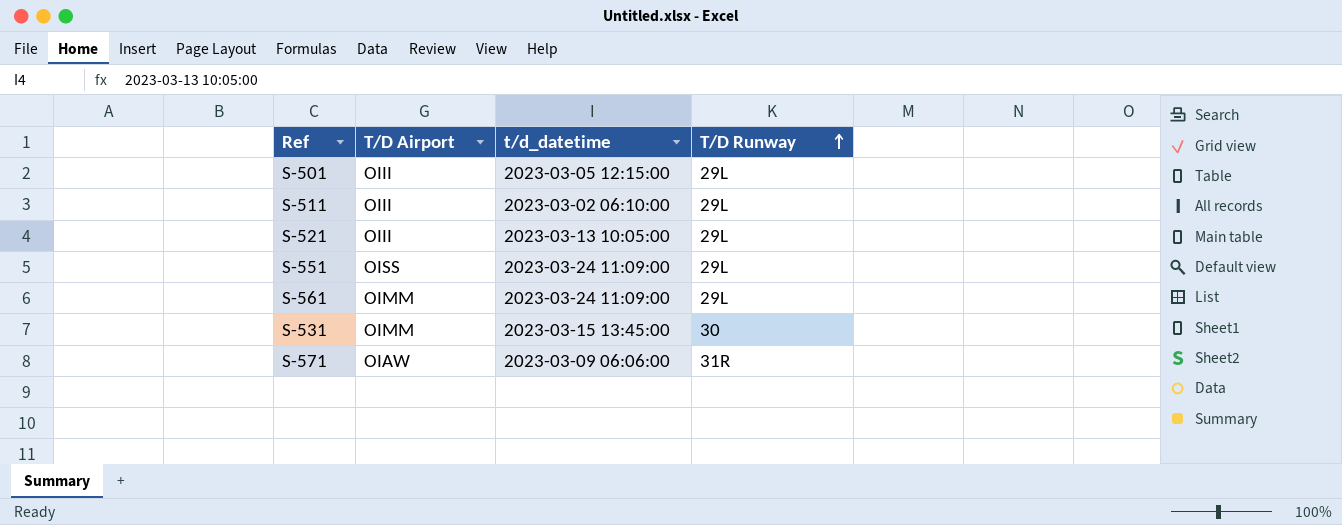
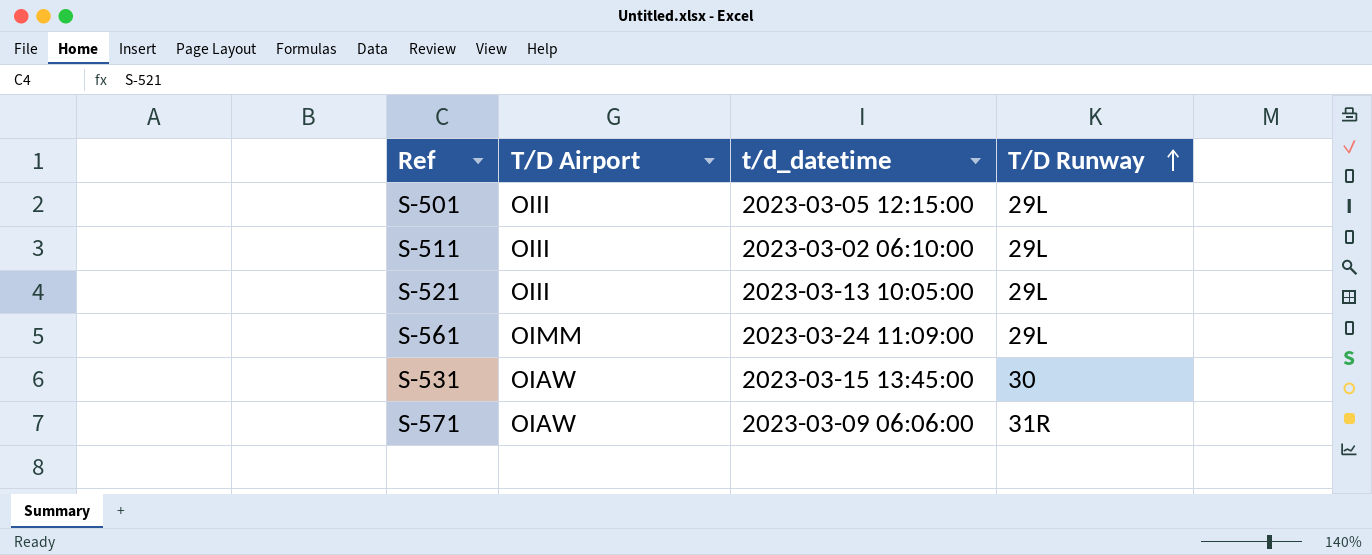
row S-551: OISS | 2023-03-24 11:09:00 | 29L -> none
S-531 | T/D Airport: OIMM -> OIAW

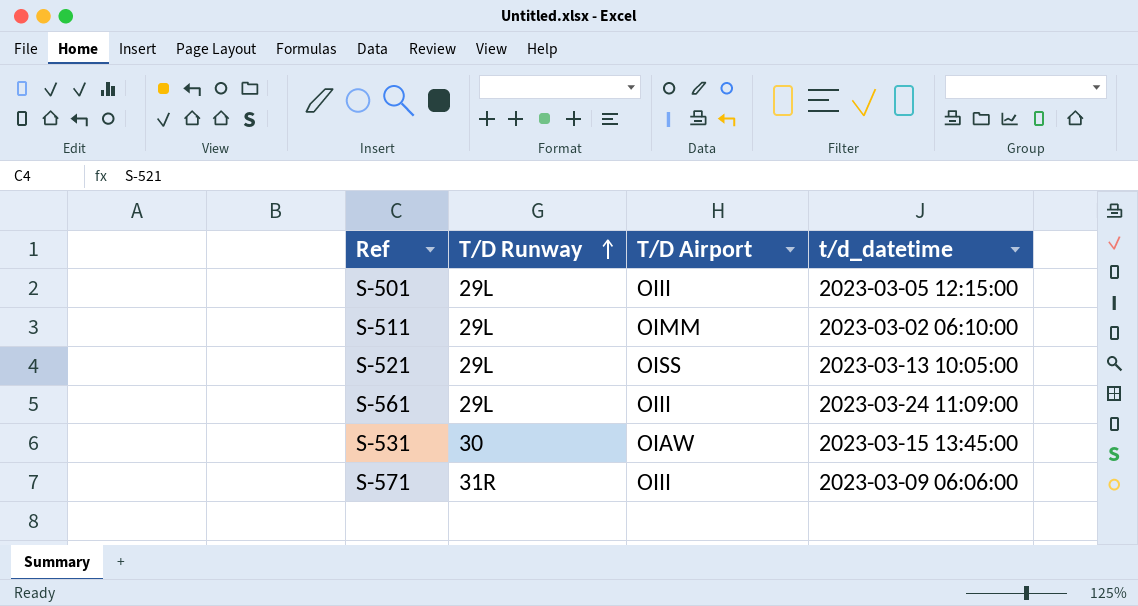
column T/D Runway | position: 4 -> 2
S-511 | T/D Airport: OIII -> OIMM
S-521 | T/D Airport: OIII -> OISS
S-561 | T/D Airport: OIMM -> OIII
S-571 | T/D Airport: OIAW -> OIII

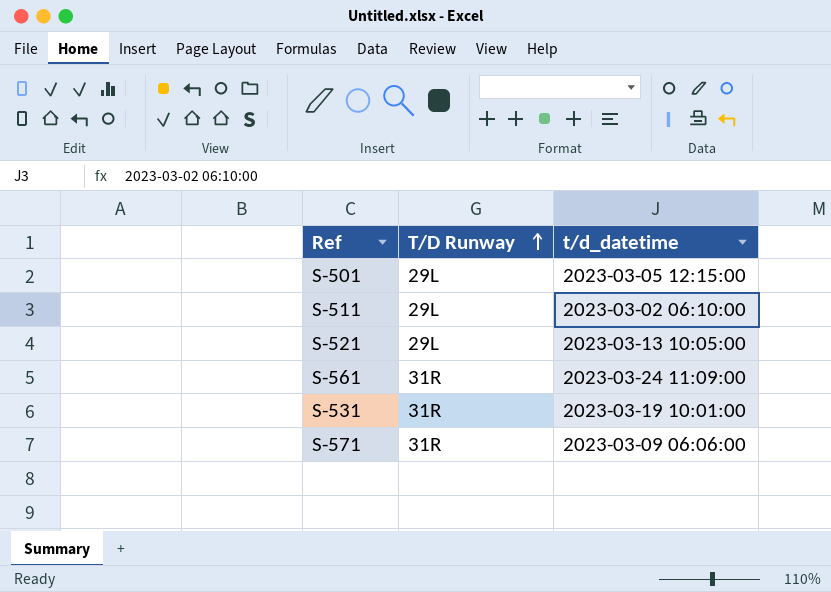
column T/D Airport | position: 3 -> none
S-561 | T/D Runway: 29L -> 31R
S-531 | T/D Runway: 30 -> 31R
S-531 | t/d_datetime: 2023-03-15 13:45:00 -> 2023-03-19 10:01:00

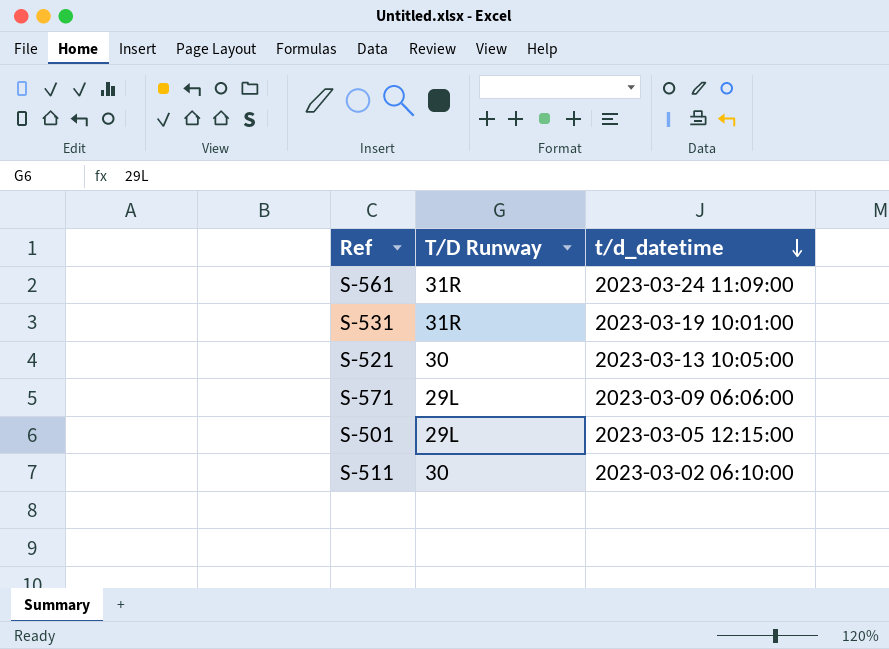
row order: T/D Runway ascending -> t/d_datetime descending
S-521 | T/D Runway: 29L -> 30
S-571 | T/D Runway: 31R -> 29L
S-511 | T/D Runway: 29L -> 30

